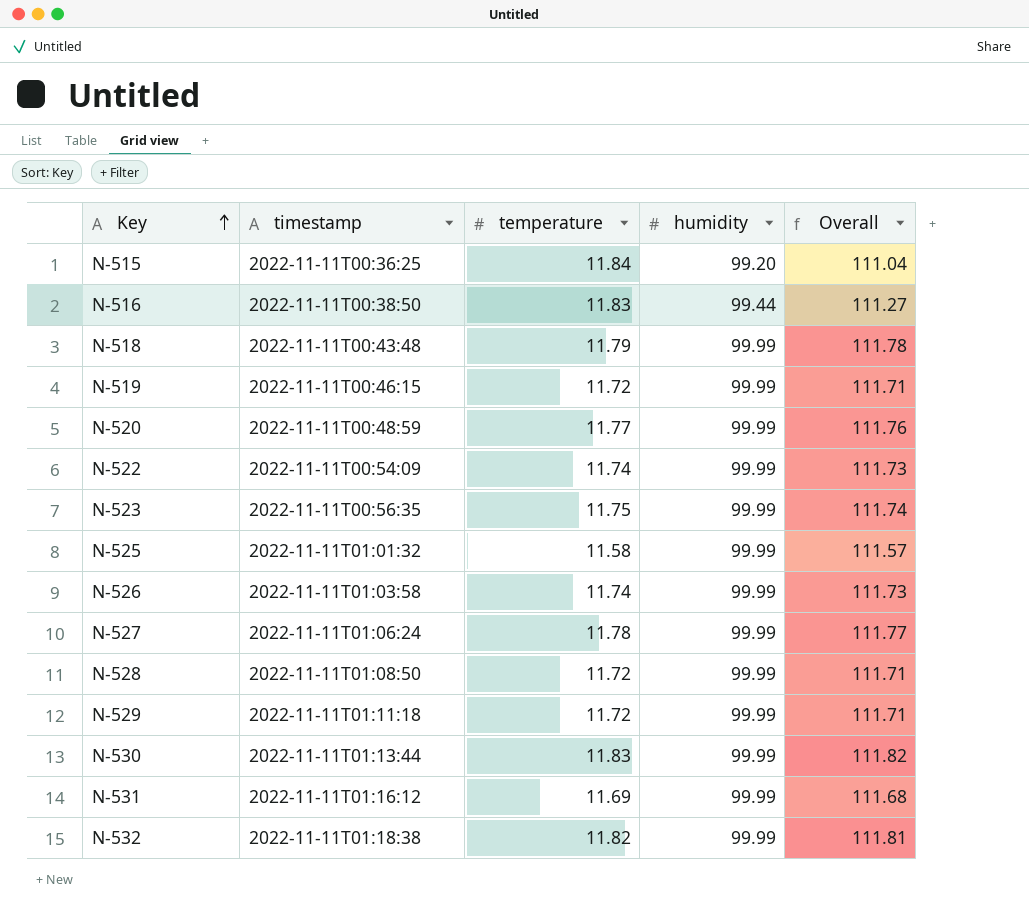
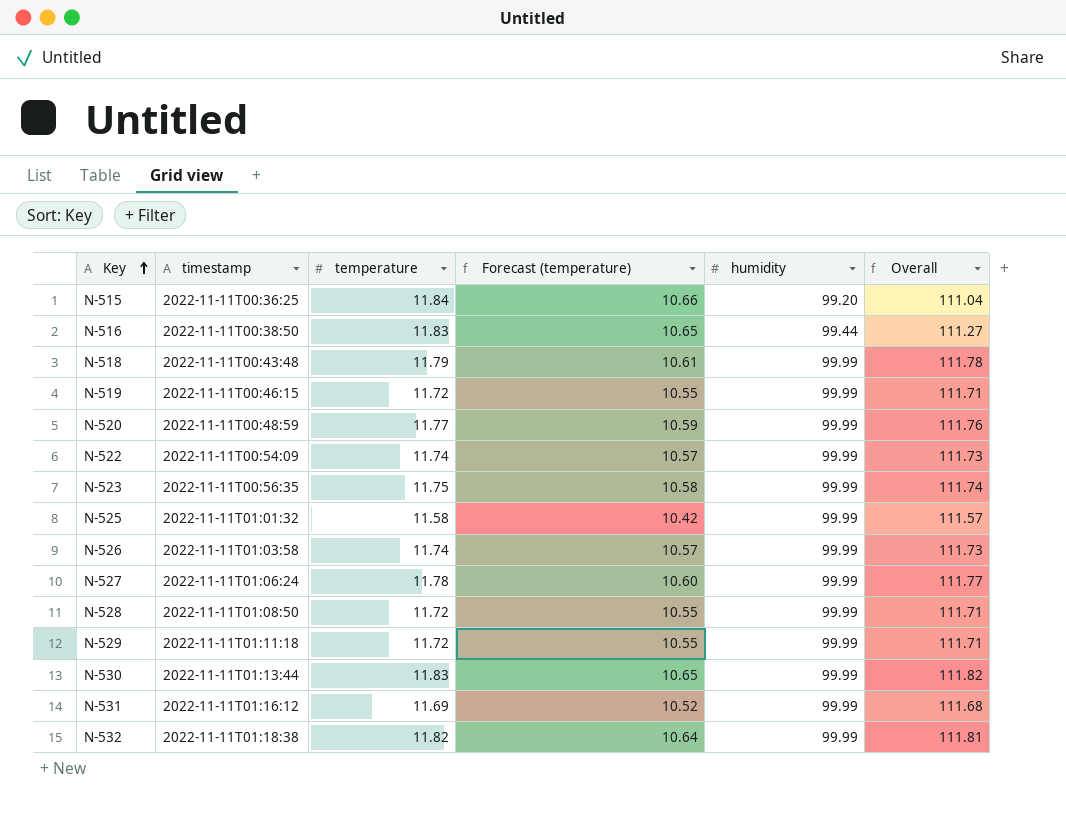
column Forecast (temperature) | formula: none -> [temperature] * 0.9

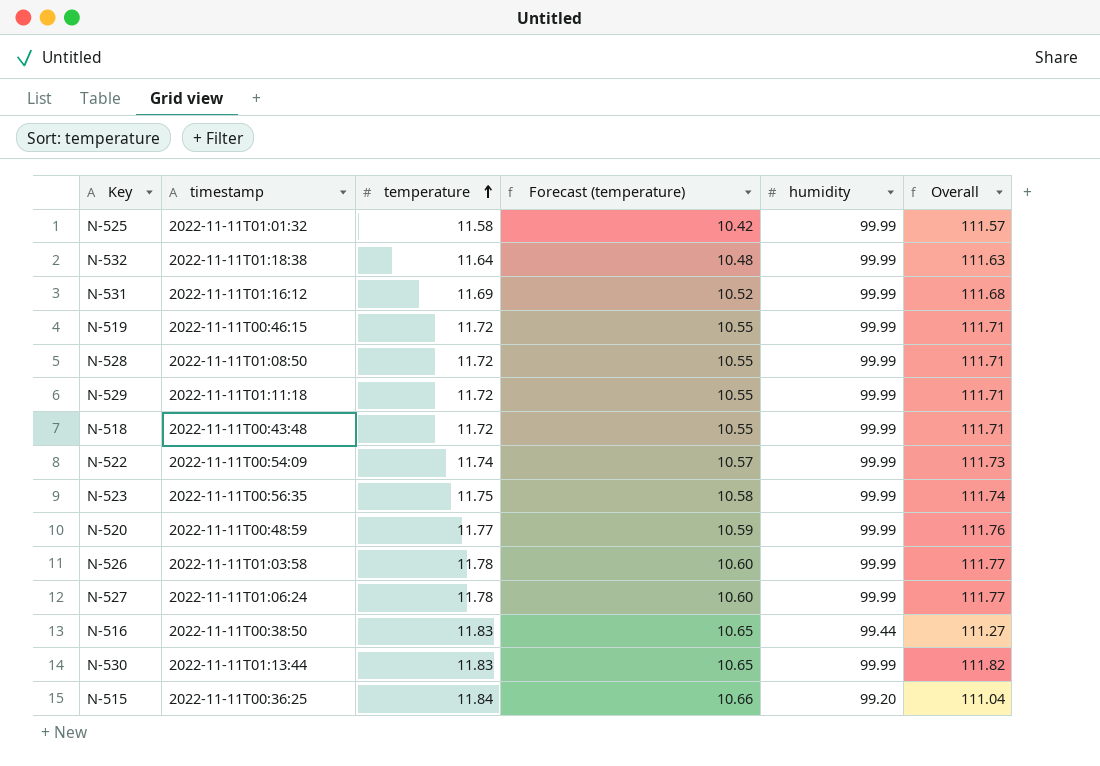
row order: Key ascending -> temperature ascending
N-532 | temperature: 11.82 -> 11.64
N-532 | Forecast (temperature): 10.64 -> 10.48
N-532 | Overall: 111.81 -> 111.63
N-518 | temperature: 11.79 -> 11.72
N-518 | Forecast (temperature): 10.61 -> 10.55
N-518 | Overall: 111.78 -> 111.71
N-526 | temperature: 11.74 -> 11.78
N-526 | Forecast (temperature): 10.57 -> 10.60
N-526 | Overall: 111.73 -> 111.77

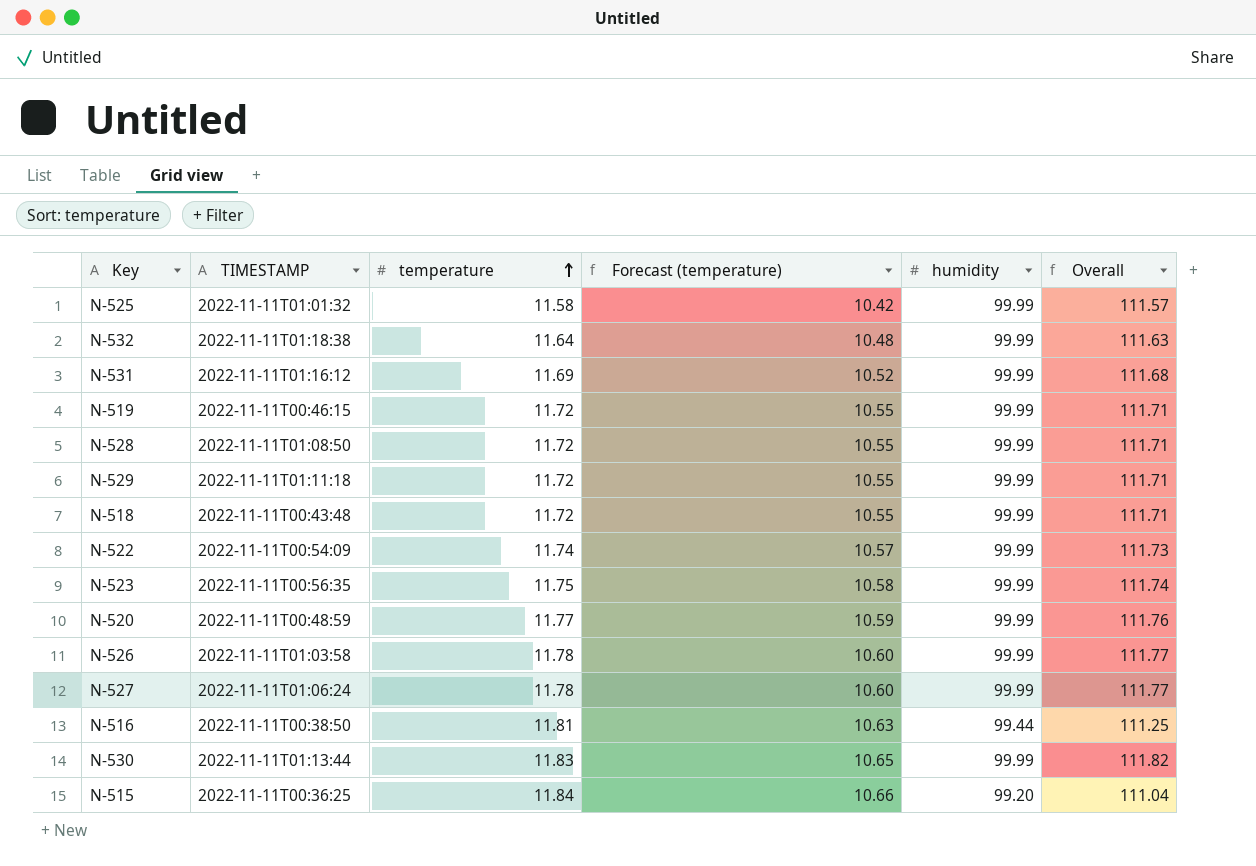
column name: timestamp -> TIMESTAMP
N-516 | temperature: 11.83 -> 11.81
N-516 | Forecast (temperature): 10.65 -> 10.63
N-516 | Overall: 111.27 -> 111.25

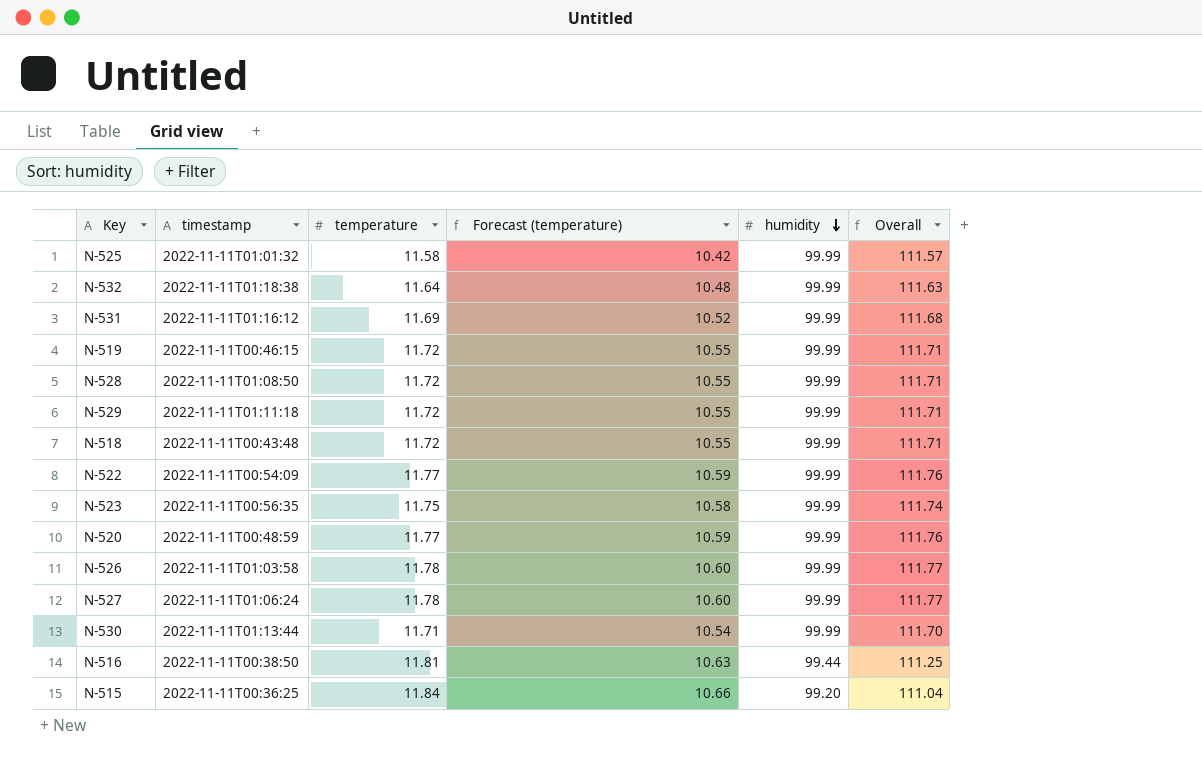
row order: temperature ascending -> humidity descending
column name: TIMESTAMP -> timestamp
N-522 | temperature: 11.74 -> 11.77
N-522 | Forecast (temperature): 10.57 -> 10.59
N-522 | Overall: 111.73 -> 111.76
N-530 | temperature: 11.83 -> 11.71
N-530 | Forecast (temperature): 10.65 -> 10.54
N-530 | Overall: 111.82 -> 111.70

